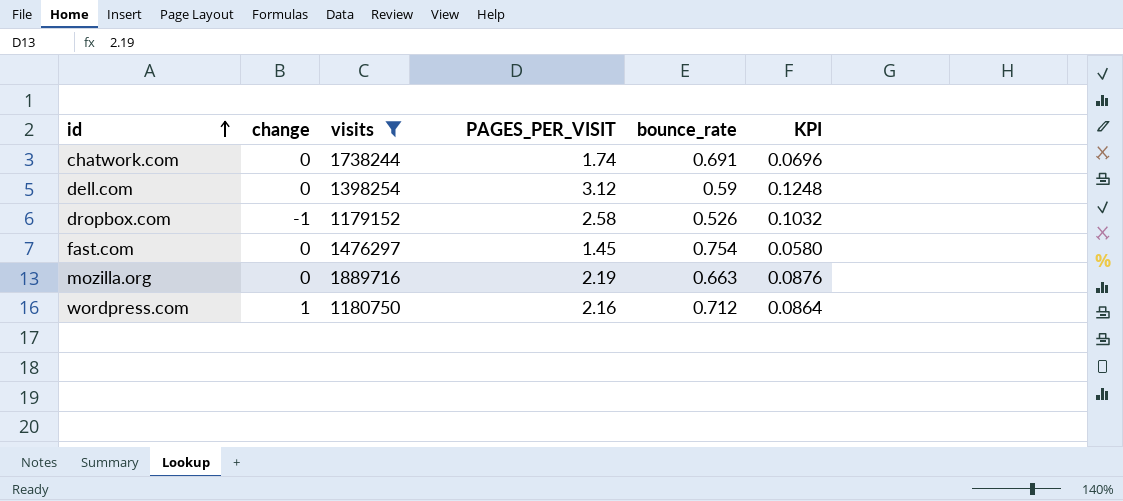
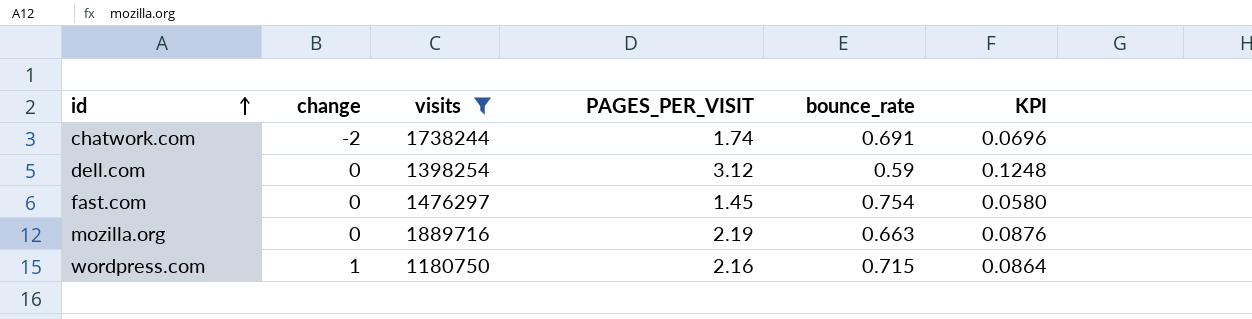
row dropbox.com: -1 | 1179152 | 2.58 | 0.526 | 0.1032 -> none
chatwork.com | change: 0 -> -2
wordpress.com | bounce_rate: 0.712 -> 0.715

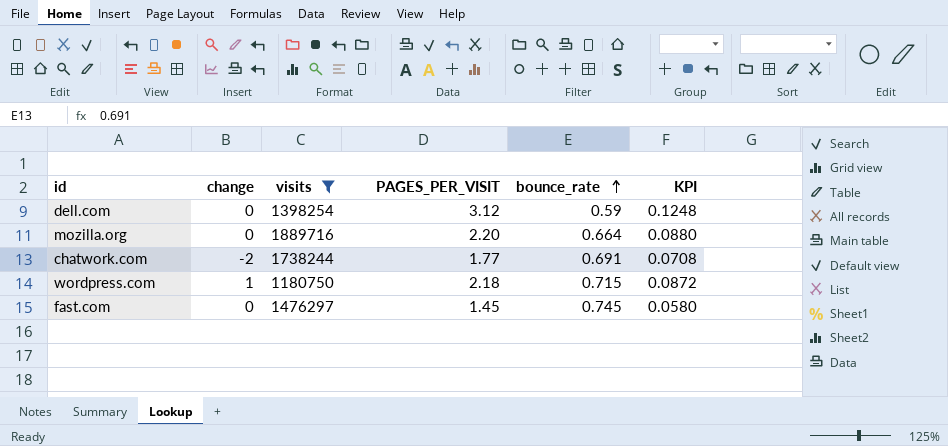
row order: id ascending -> bounce_rate ascending
mozilla.org | PAGES_PER_VISIT: 2.19 -> 2.20
mozilla.org | bounce_rate: 0.663 -> 0.664
mozilla.org | KPI: 0.0876 -> 0.0880
chatwork.com | PAGES_PER_VISIT: 1.74 -> 1.77
chatwork.com | KPI: 0.0696 -> 0.0708
wordpress.com | PAGES_PER_VISIT: 2.16 -> 2.18
wordpress.com | KPI: 0.0864 -> 0.0872
fast.com | bounce_rate: 0.754 -> 0.745

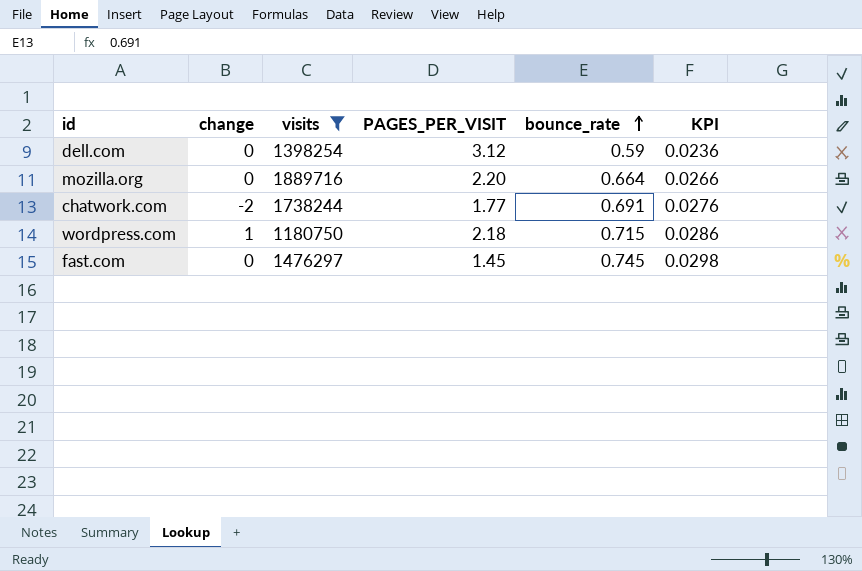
column KPI | formula: [PAGES_PER_VISIT] * 0.04 -> [bounce_rate] * 0.04

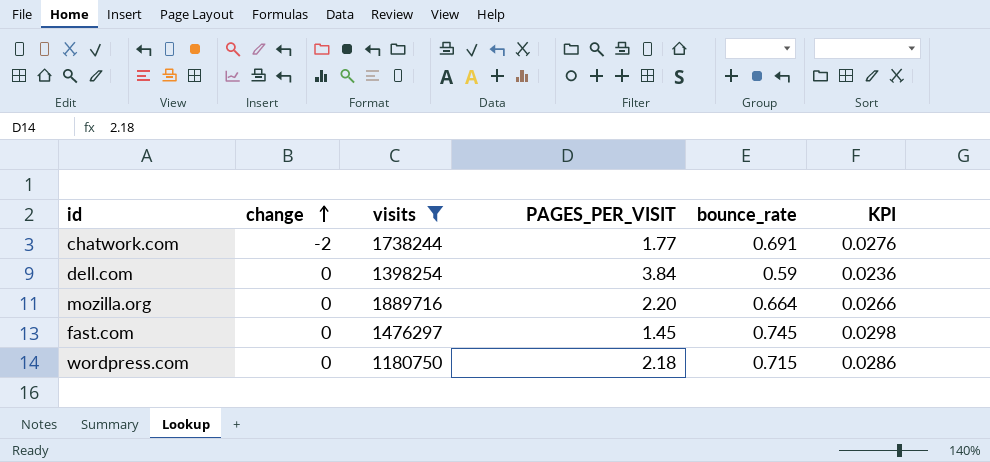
row order: bounce_rate ascending -> change ascending
dell.com | PAGES_PER_VISIT: 3.12 -> 3.84
wordpress.com | change: 1 -> 0

